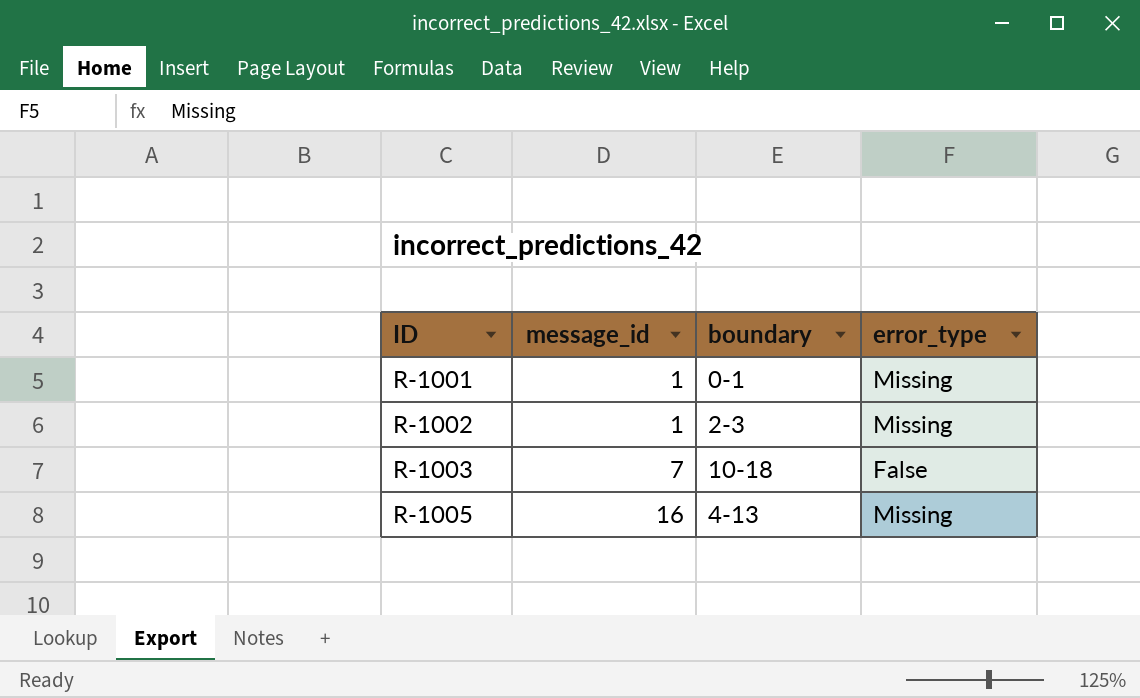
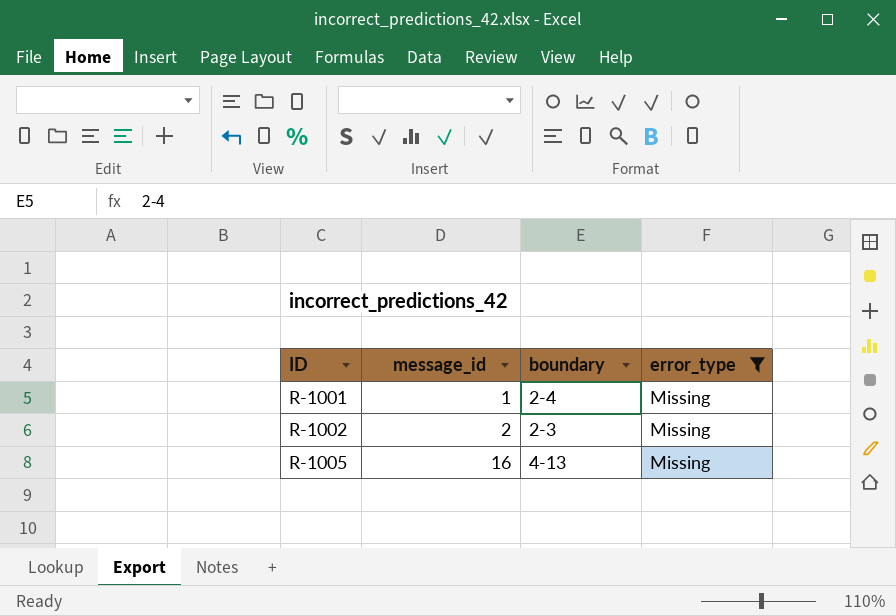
filter: none -> error_type = Missing
R-1001 | boundary: 0-1 -> 2-4
R-1002 | message_id: 1 -> 2

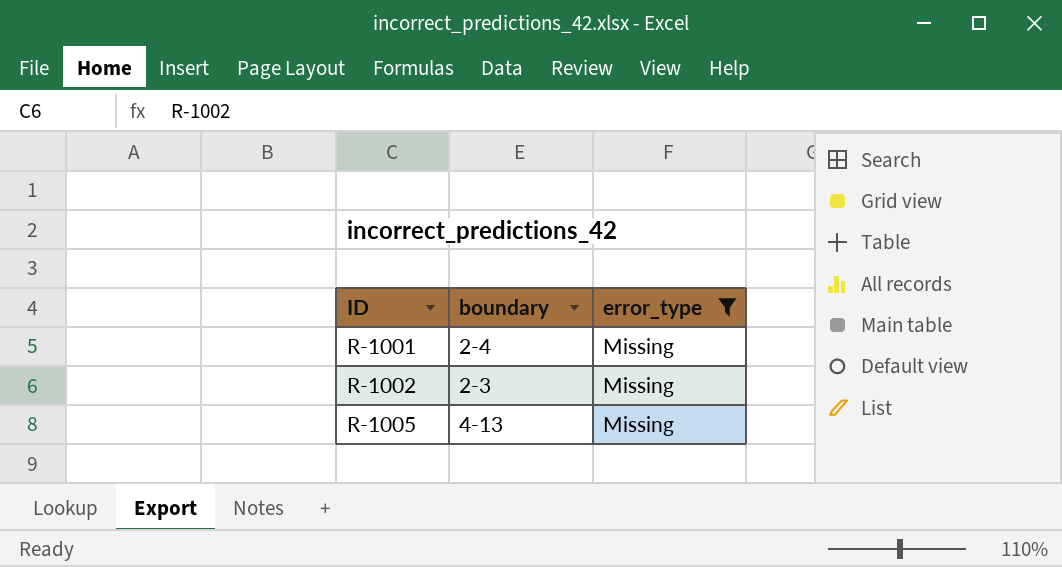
column message_id | position: 2 -> none

